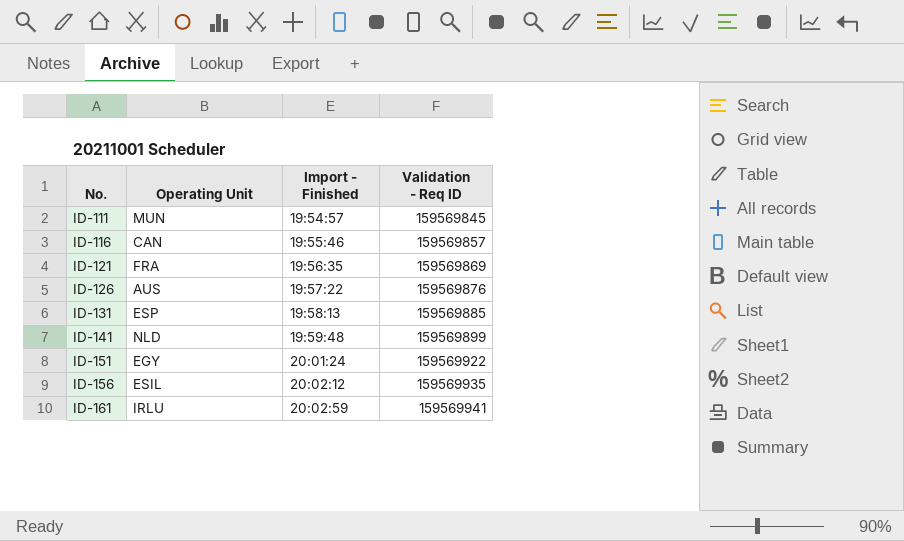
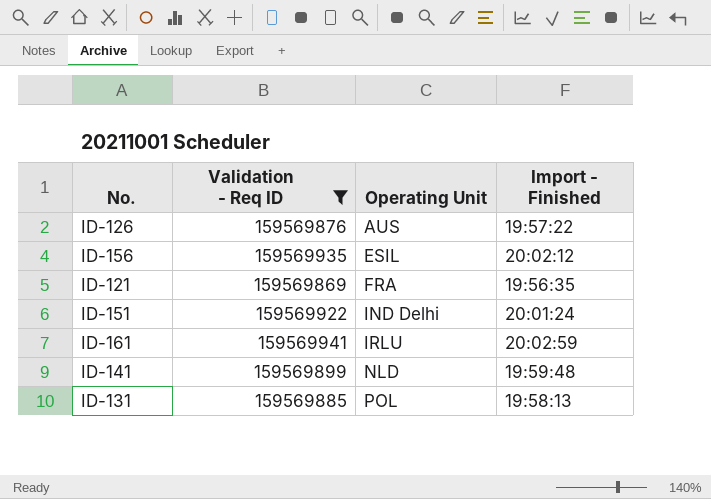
filter: none -> Validation - Req ID >= 159569869
row order: No. ascending -> Operating Unit ascending
column Validation - Req ID | position: 4 -> 2
ID-151 | Operating Unit: EGY -> IND Delhi
ID-131 | Operating Unit: ESP -> POL

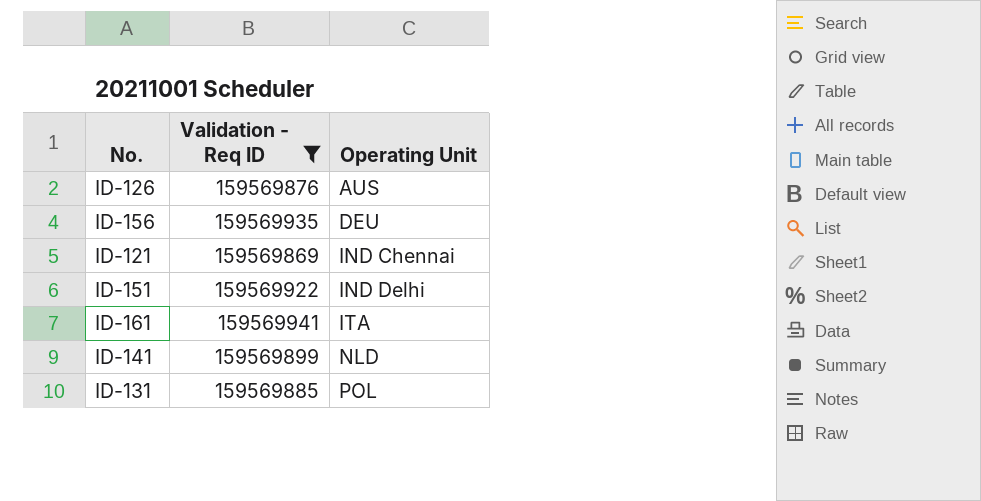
column Import - Finished | position: 4 -> none
ID-156 | Operating Unit: ESIL -> DEU
ID-121 | Operating Unit: FRA -> IND Chennai
ID-161 | Operating Unit: IRLU -> ITA

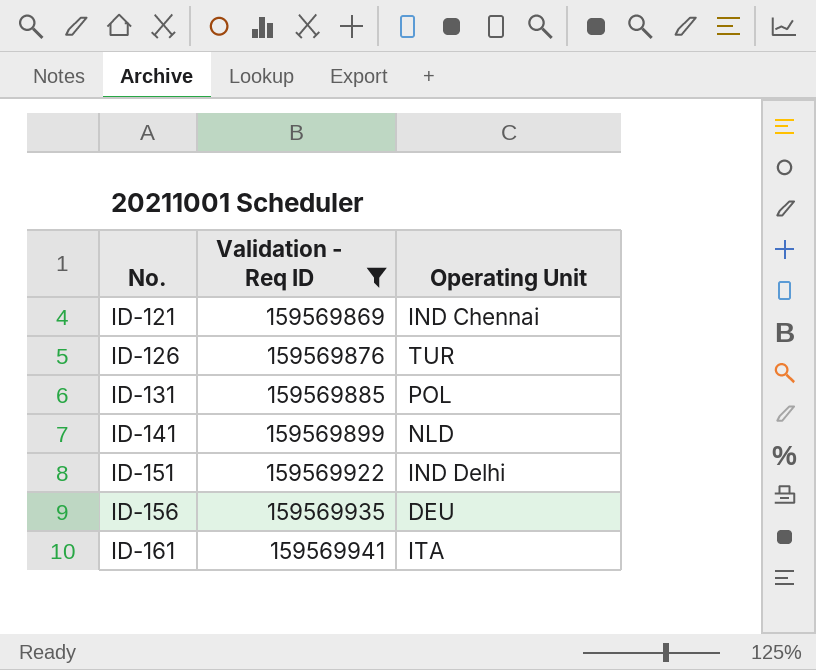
row order: Operating Unit ascending -> No. ascending
ID-126 | Operating Unit: AUS -> TUR

